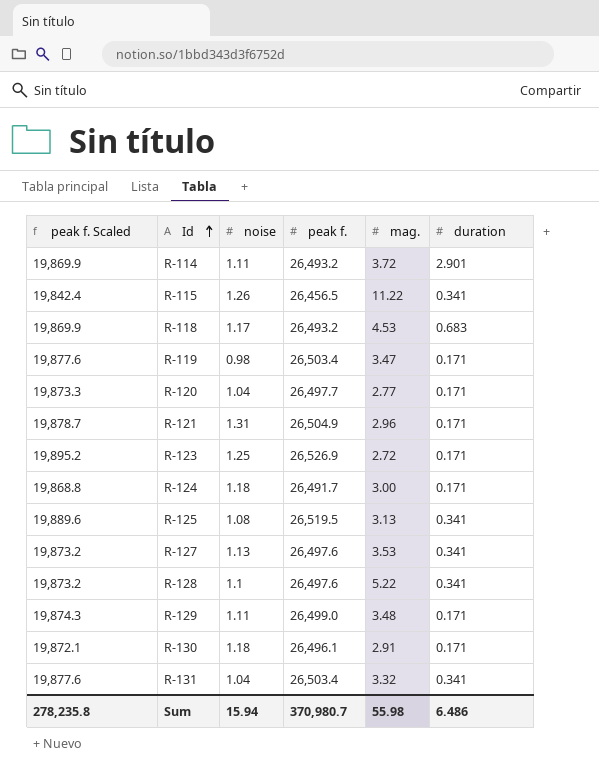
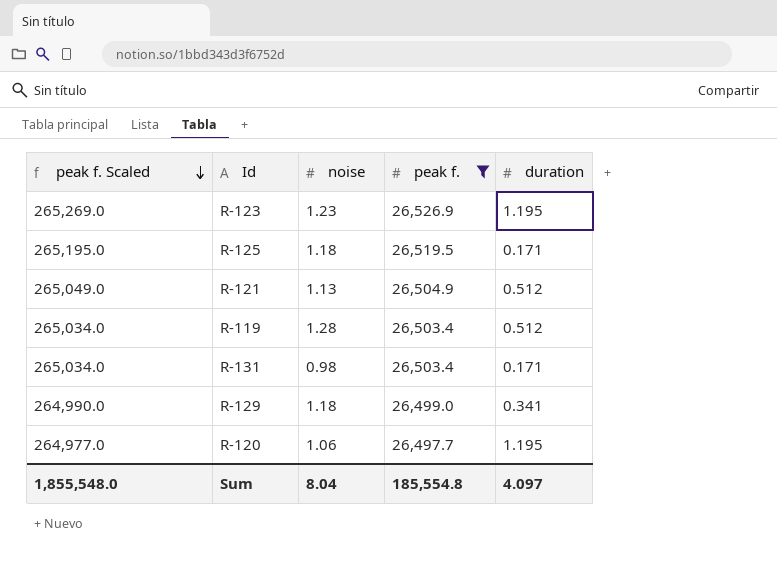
filter: none -> peak f. >= 26,497.7
row order: Id ascending -> peak f. Scaled descending
column mag. | position: 5 -> none
column peak f. Scaled | formula: [peak f.] * 0.75 -> [peak f.] * 10
R-123 | noise: 1.25 -> 1.23
R-123 | duration: 0.171 -> 1.195
R-125 | noise: 1.08 -> 1.18
R-125 | duration: 0.341 -> 0.171
R-121 | noise: 1.31 -> 1.13
R-121 | duration: 0.171 -> 0.512
R-119 | noise: 0.98 -> 1.28
R-119 | duration: 0.171 -> 0.512
R-131 | noise: 1.04 -> 0.98
R-131 | duration: 0.341 -> 0.171
R-129 | noise: 1.11 -> 1.18
R-129 | duration: 0.171 -> 0.341
R-120 | noise: 1.04 -> 1.06
R-120 | duration: 0.171 -> 1.195
Sum | peak f. Scaled: 278,235.8 -> 1,855,548.0
Sum | noise: 15.94 -> 8.04
Sum | peak f.: 370,980.7 -> 185,554.8
Sum | duration: 6.486 -> 4.097

